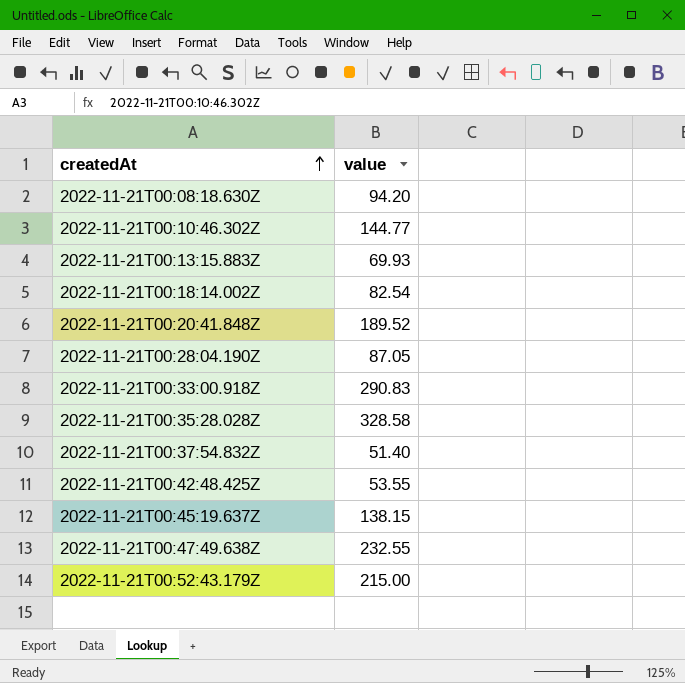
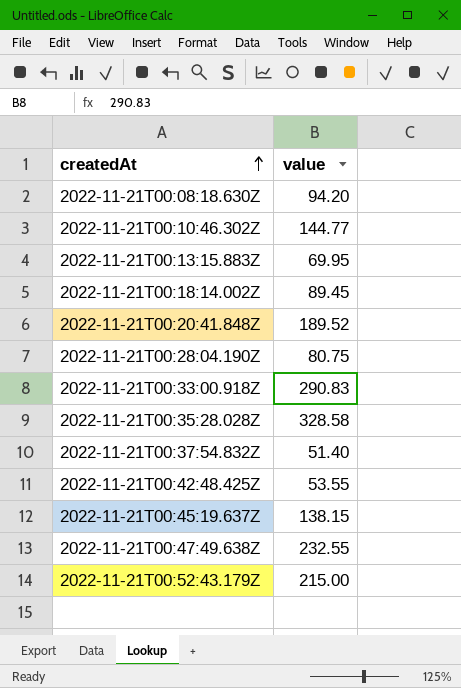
2022-11-21T00:13:15.883Z | value: 69.93 -> 69.95
2022-11-21T00:18:14.002Z | value: 82.54 -> 89.45
2022-11-21T00:28:04.190Z | value: 87.05 -> 80.75

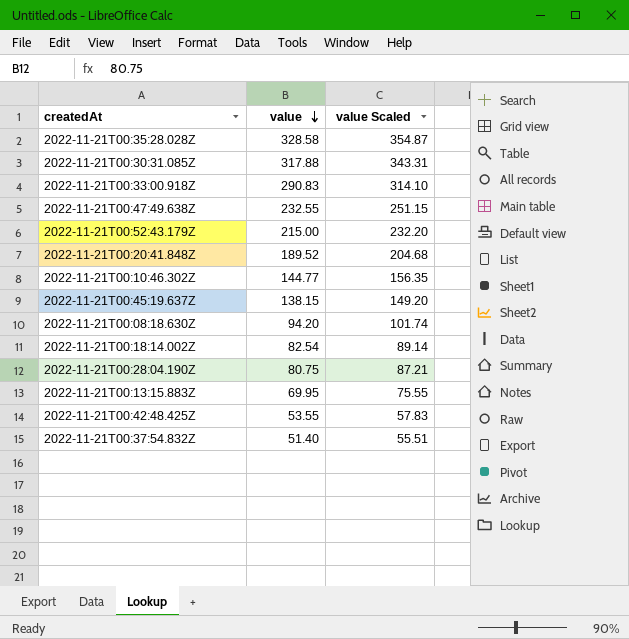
row order: createdAt ascending -> value descending
column value Scaled | formula: none -> [value] * 1.08
row 2022-11-21T00:30:31.085Z: none -> 317.88 | 343.31
2022-11-21T00:18:14.002Z | value: 89.45 -> 82.54

